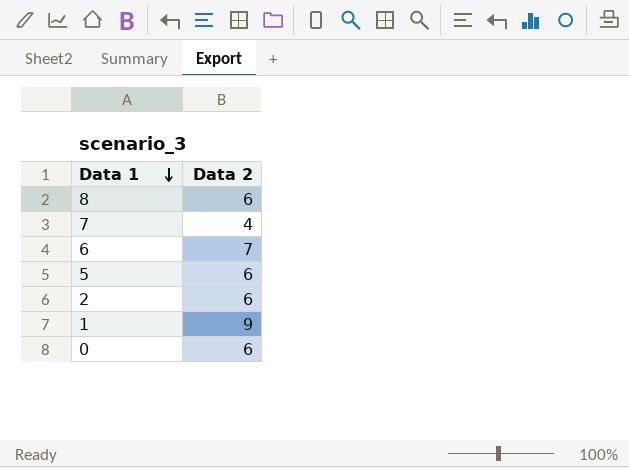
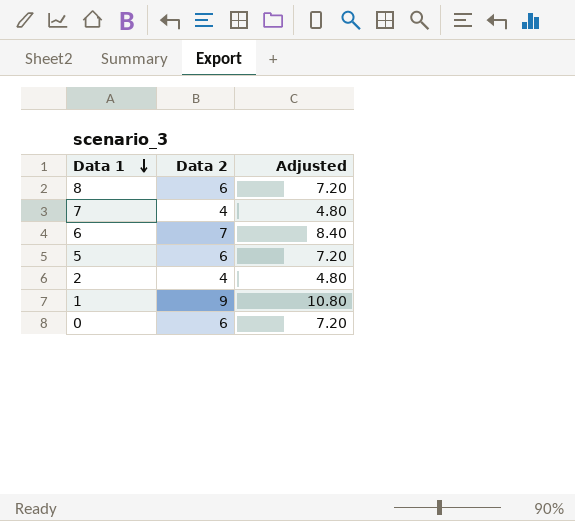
column Adjusted | formula: none -> [Data 2] * 1.2
2 | Data 2: 6 -> 4

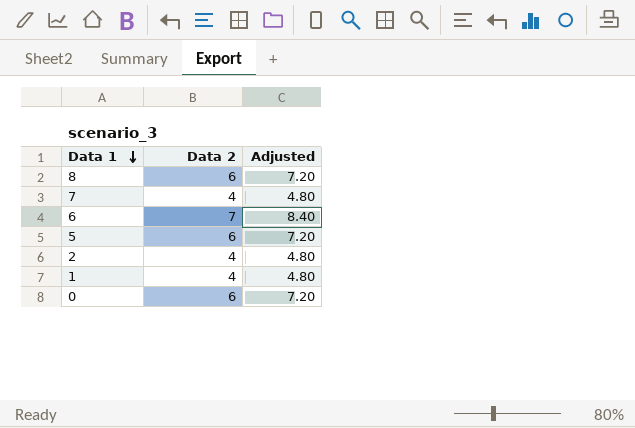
1 | Data 2: 9 -> 4
1 | Adjusted: 10.80 -> 4.80

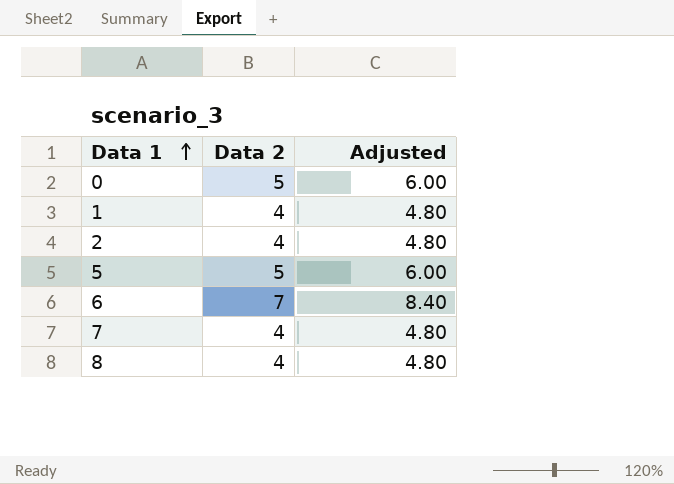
row order: Data 1 descending -> Data 1 ascending
0 | Data 2: 6 -> 5
0 | Adjusted: 7.20 -> 6.00
5 | Data 2: 6 -> 5
5 | Adjusted: 7.20 -> 6.00
8 | Data 2: 6 -> 4
8 | Adjusted: 7.20 -> 4.80

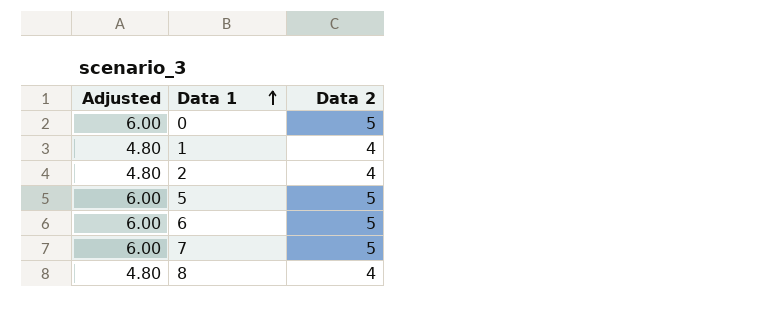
column Adjusted | position: 3 -> 1
6 | Adjusted: 8.40 -> 6.00
6 | Data 2: 7 -> 5
7 | Adjusted: 4.80 -> 6.00
7 | Data 2: 4 -> 5

